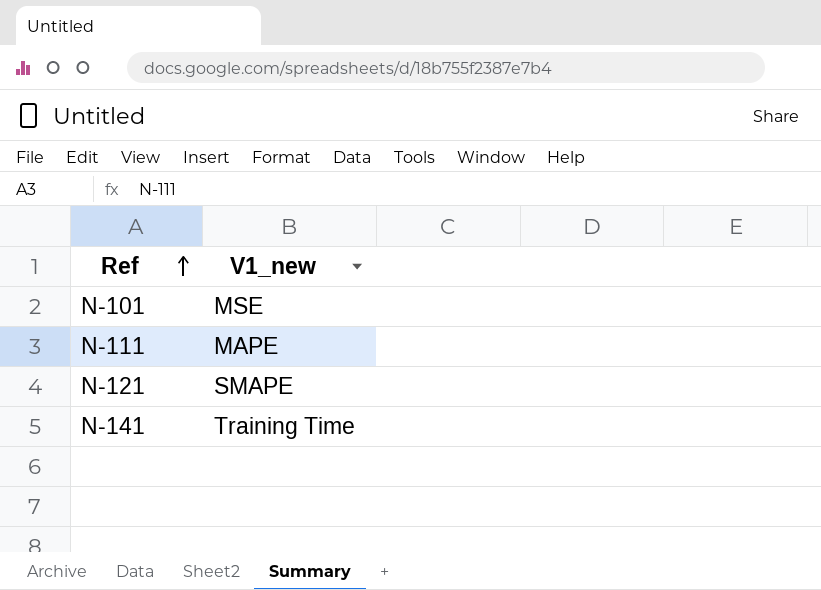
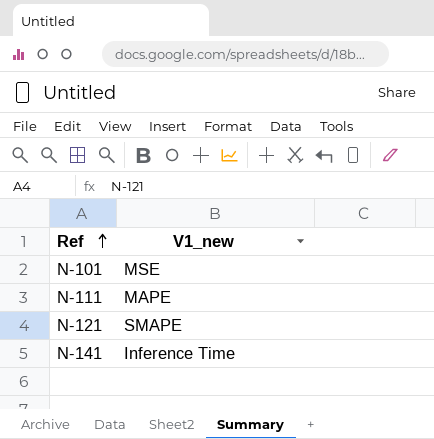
N-141 | V1_new: Training Time -> Inference Time

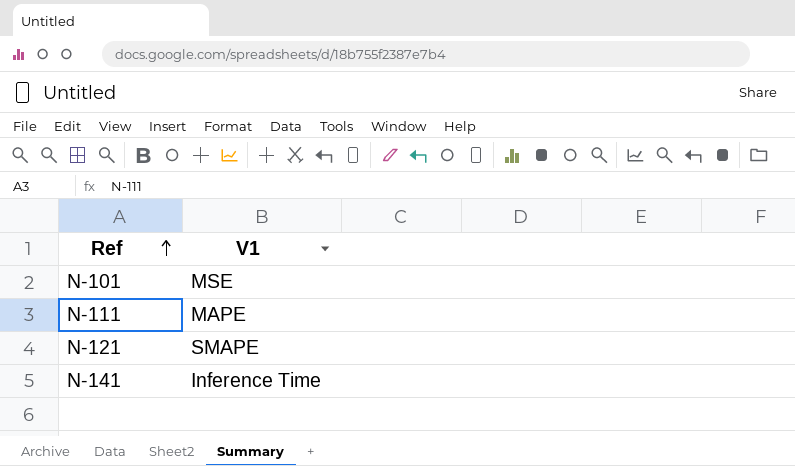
column name: V1_new -> V1

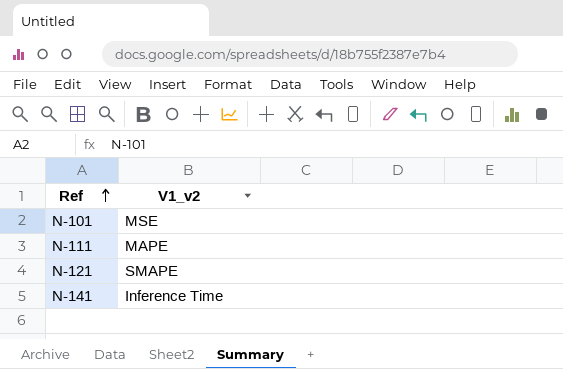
column name: V1 -> V1_v2

